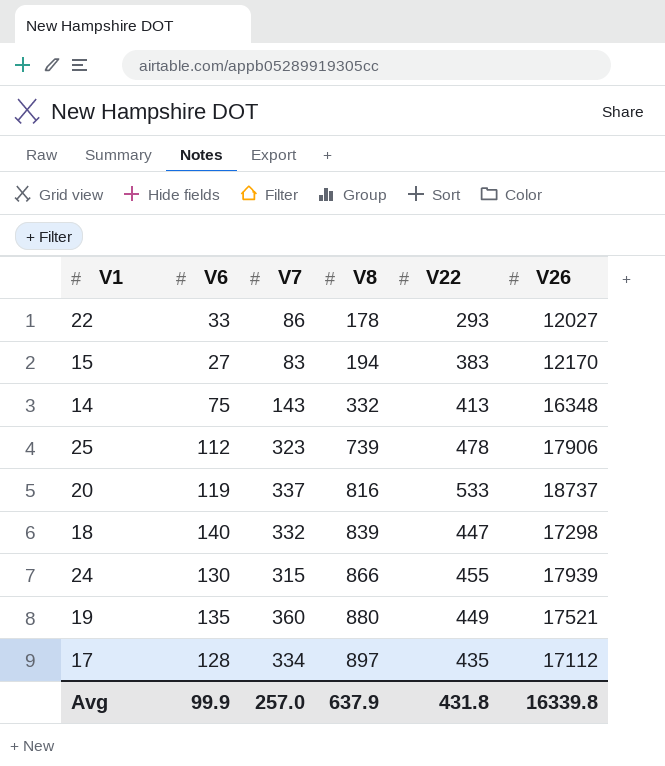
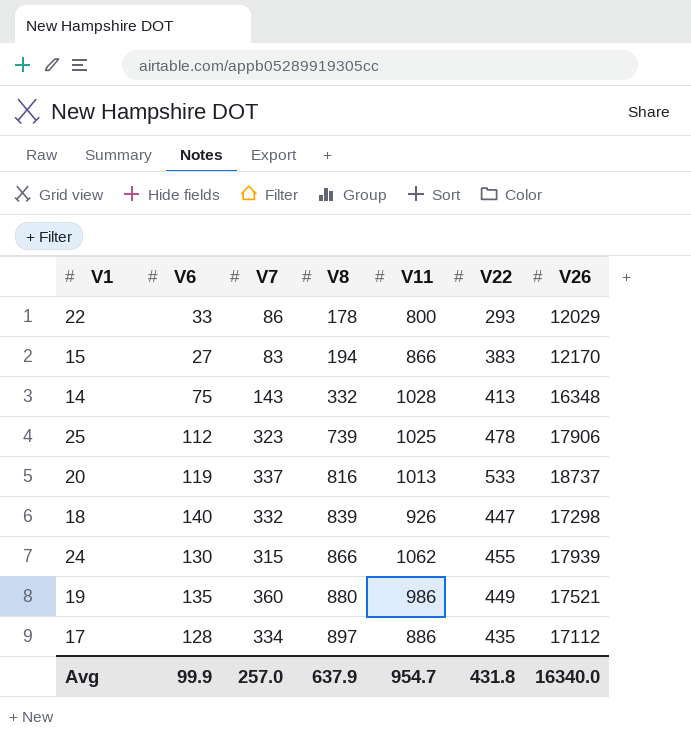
column V11 | position: none -> 5
22 | V26: 12027 -> 12029
Avg | V26: 16339.8 -> 16340.0

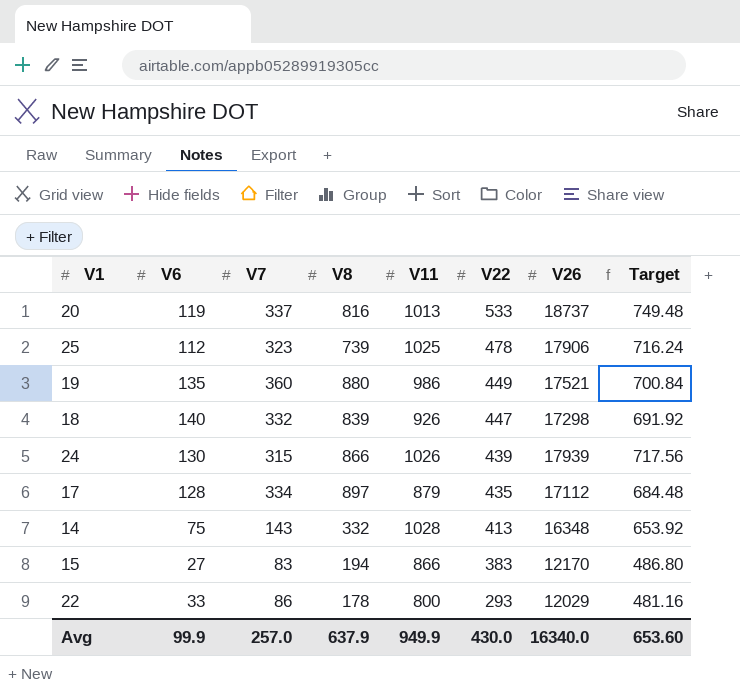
row order: V8 ascending -> V22 descending
column Target | formula: none -> [V26] * 0.04
24 | V11: 1062 -> 1026
24 | V22: 455 -> 439
17 | V11: 886 -> 879
Avg | V11: 954.7 -> 949.9
Avg | V22: 431.8 -> 430.0

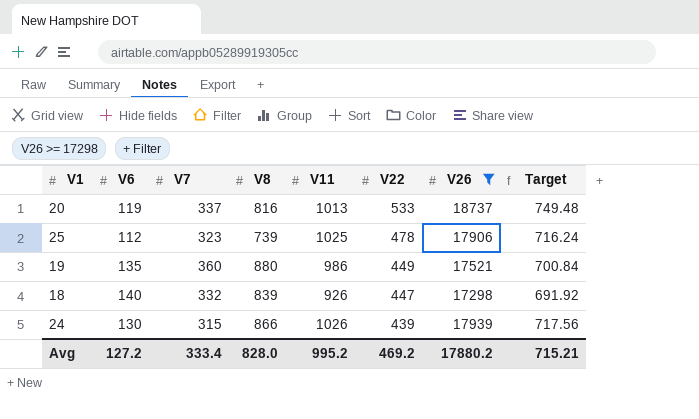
filter: none -> V26 >= 17298
Avg | V6: 99.9 -> 127.2
Avg | V7: 257.0 -> 333.4
Avg | V8: 637.9 -> 828.0
Avg | V11: 949.9 -> 995.2
Avg | V22: 430.0 -> 469.2
Avg | V26: 16340.0 -> 17880.2
Avg | Target: 653.60 -> 715.21

